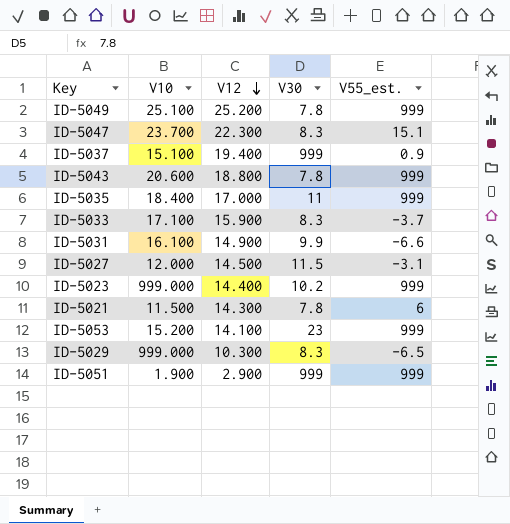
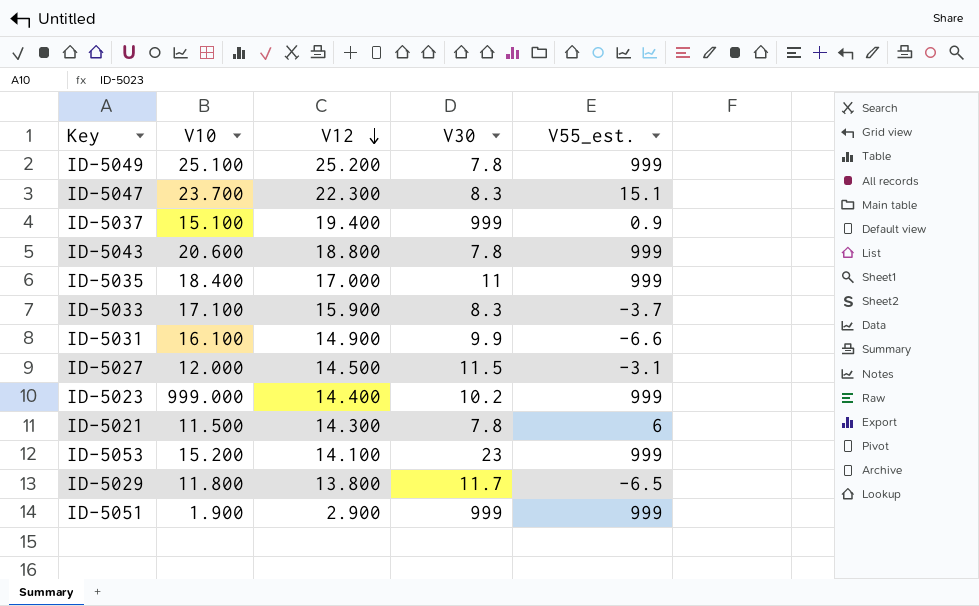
ID-5029 | V10: 999.000 -> 11.800
ID-5029 | V12: 10.300 -> 13.800
ID-5029 | V30: 8.3 -> 11.7

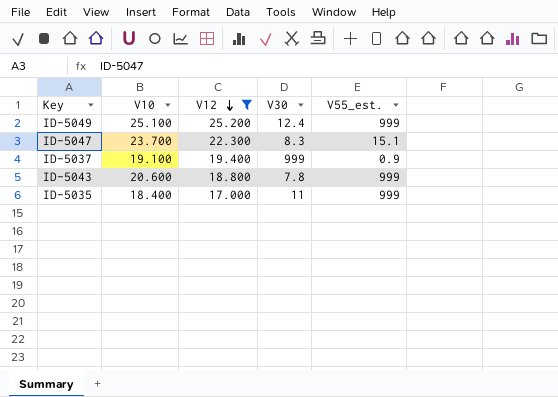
filter: none -> V12 >= 17.000
ID-5049 | V30: 7.8 -> 12.4
ID-5037 | V10: 15.100 -> 19.100

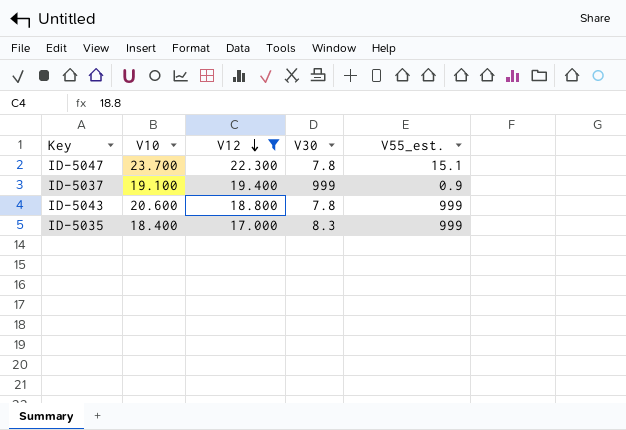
row ID-5049: 25.100 | 25.200 | 12.4 | 999 -> none
ID-5047 | V30: 8.3 -> 7.8
ID-5035 | V30: 11 -> 8.3

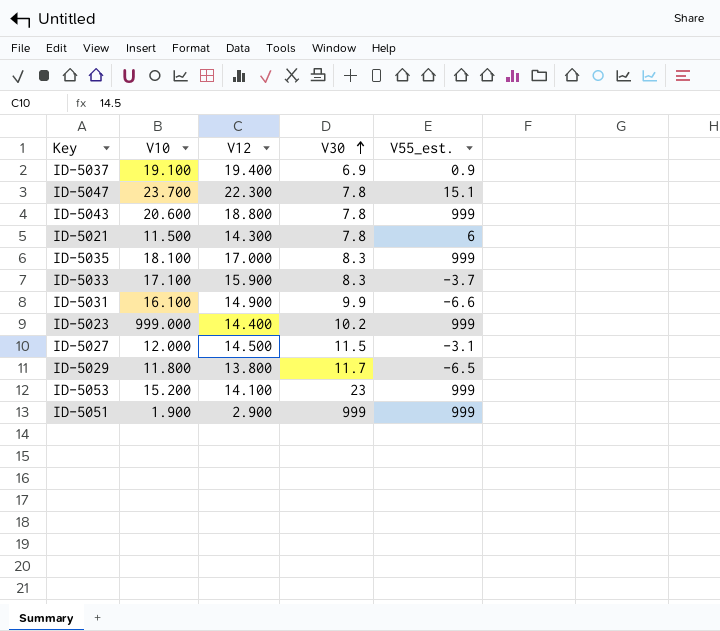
filter: V12 >= 17.000 -> none
row order: V12 descending -> V30 ascending
ID-5037 | V30: 999 -> 6.9
ID-5035 | V10: 18.400 -> 18.100

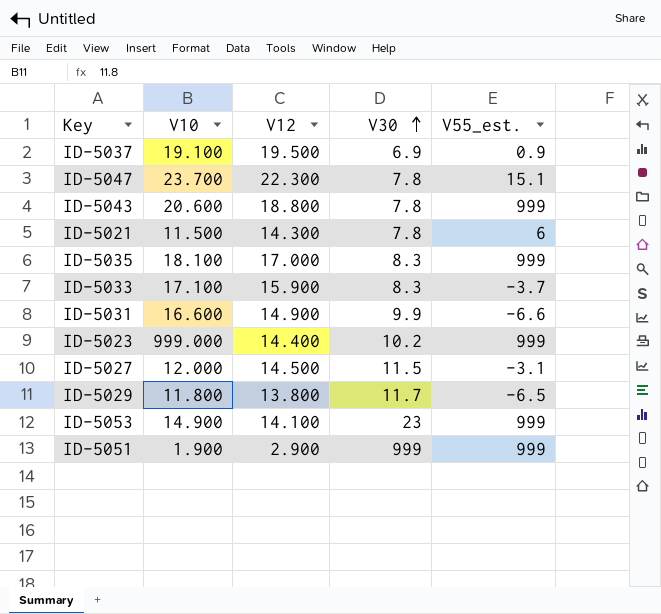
ID-5037 | V12: 19.400 -> 19.500
ID-5031 | V10: 16.100 -> 16.600
ID-5053 | V10: 15.200 -> 14.900

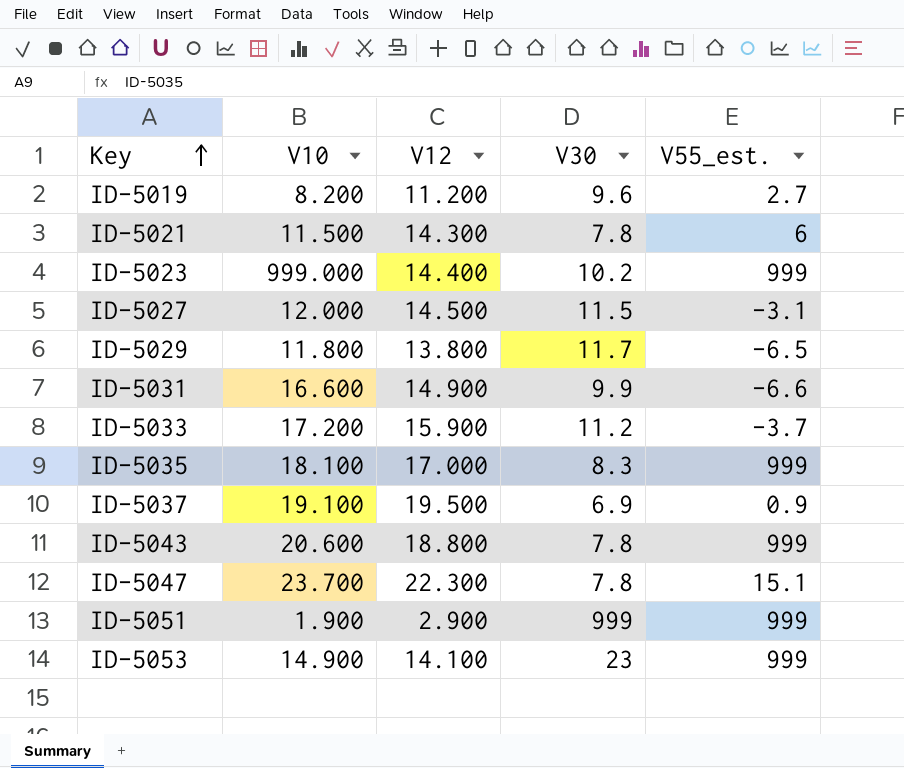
row order: V30 ascending -> Key ascending
row ID-5019: none -> 8.200 | 11.200 | 9.6 | 2.7
ID-5033 | V10: 17.100 -> 17.200
ID-5033 | V30: 8.3 -> 11.2

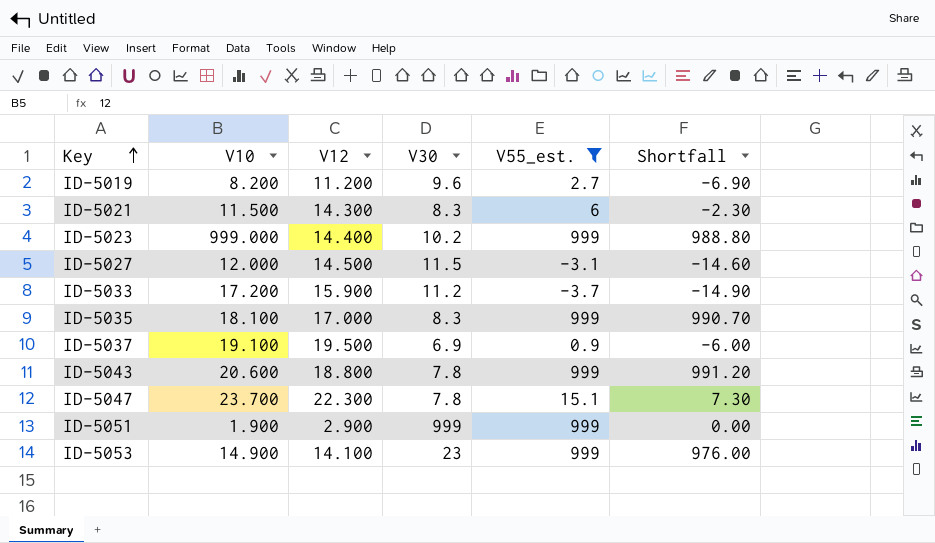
filter: none -> V55_est. >= -3.7
column Shortfall | formula: none -> [V55_est.] - [V30]
ID-5021 | V30: 7.8 -> 8.3

